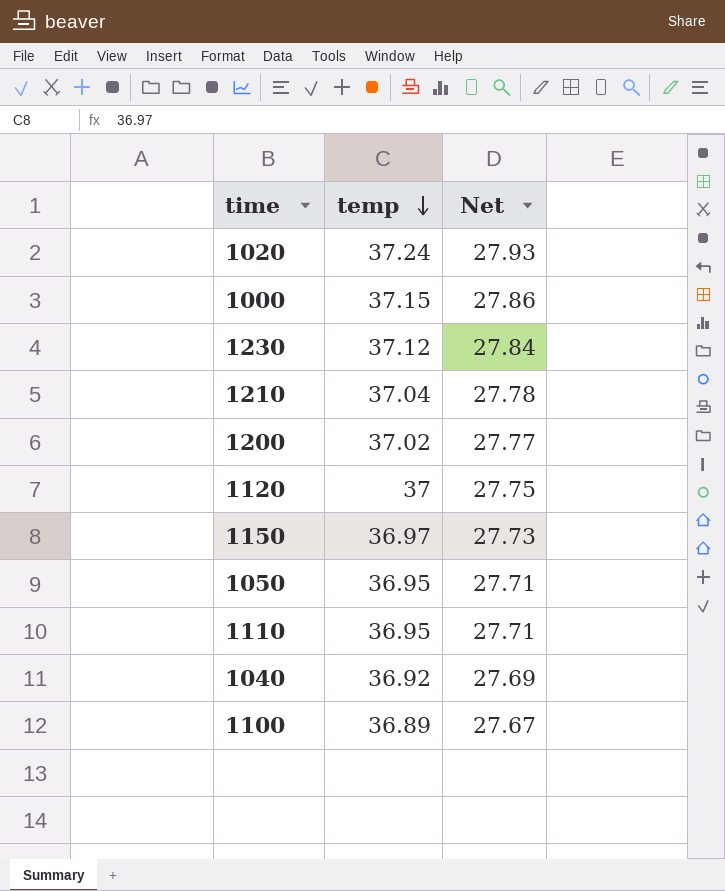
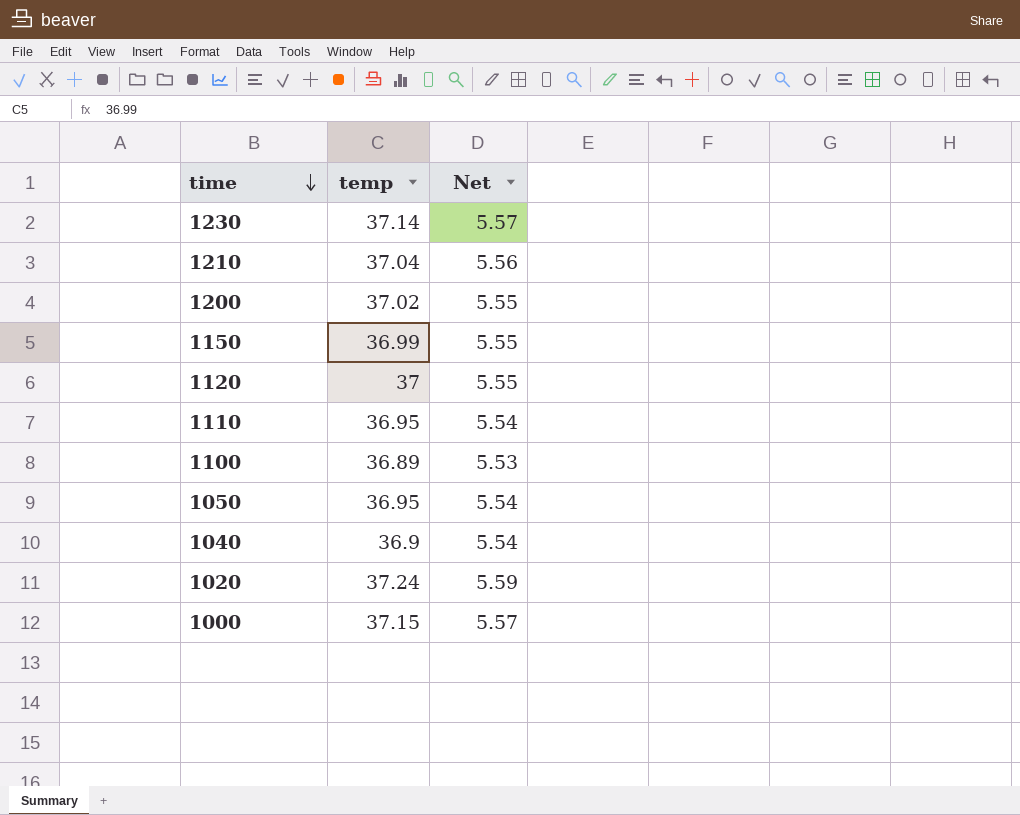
row order: temp descending -> time descending
column Net | formula: [temp] * 0.75 -> [temp] * 0.15
1230 | temp: 37.12 -> 37.14
1150 | temp: 36.97 -> 36.99
1040 | temp: 36.92 -> 36.9

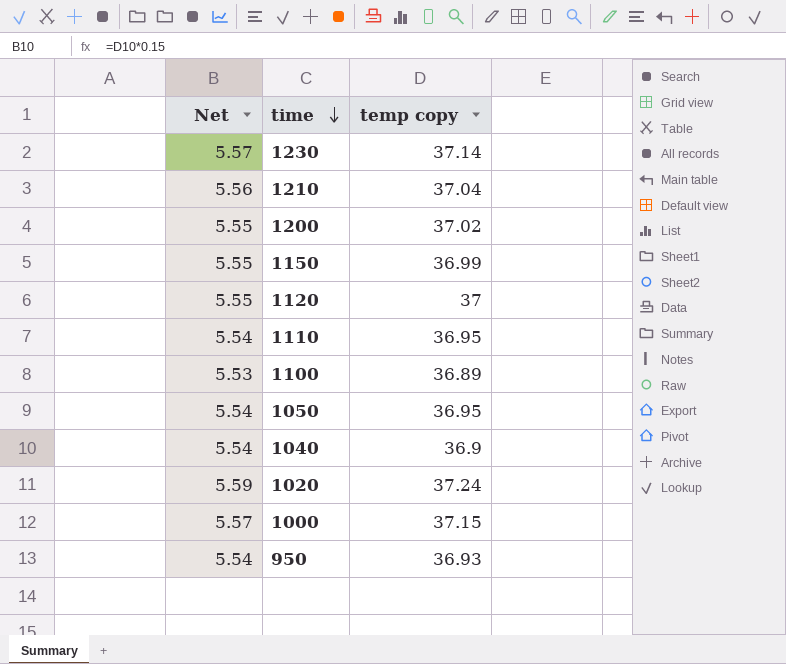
column Net | position: 3 -> 1
column name: temp -> temp copy
row 950: none -> 5.54 | 36.93

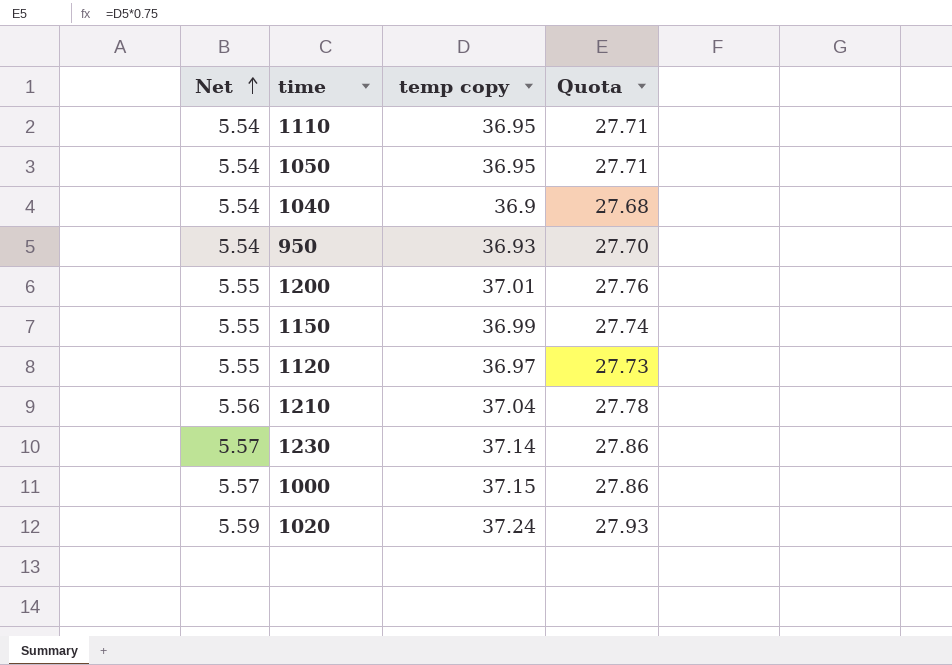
row order: time descending -> Net ascending
column Quota | formula: none -> [temp copy] * 0.75
row 1100: 5.53 | 36.89 -> none
1200 | temp copy: 37.02 -> 37.01
1120 | temp copy: 37 -> 36.97

